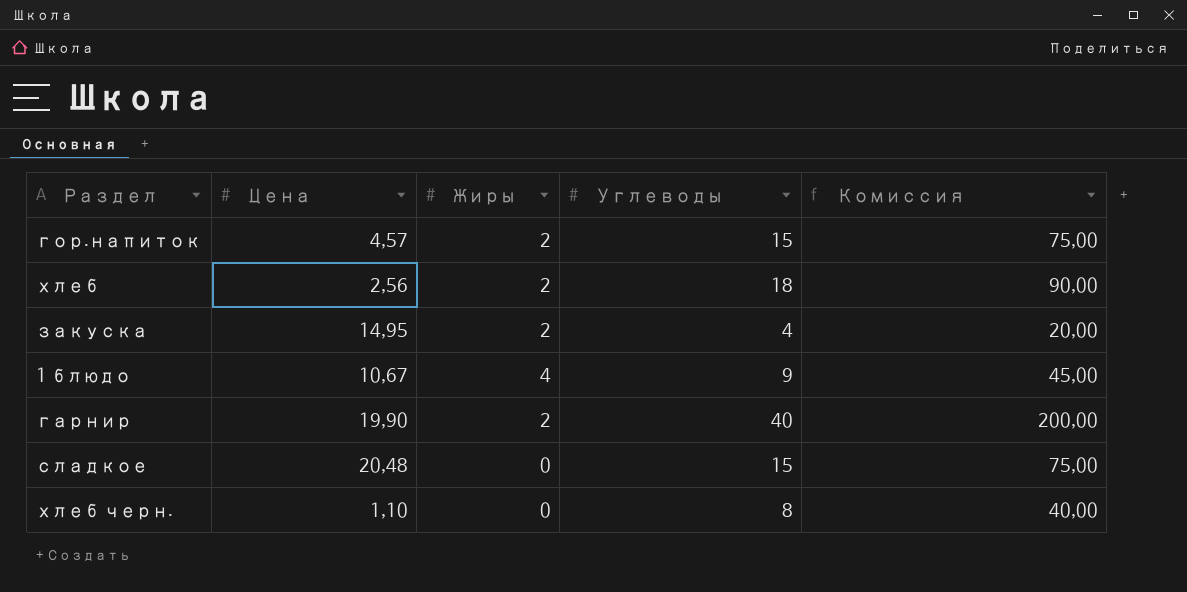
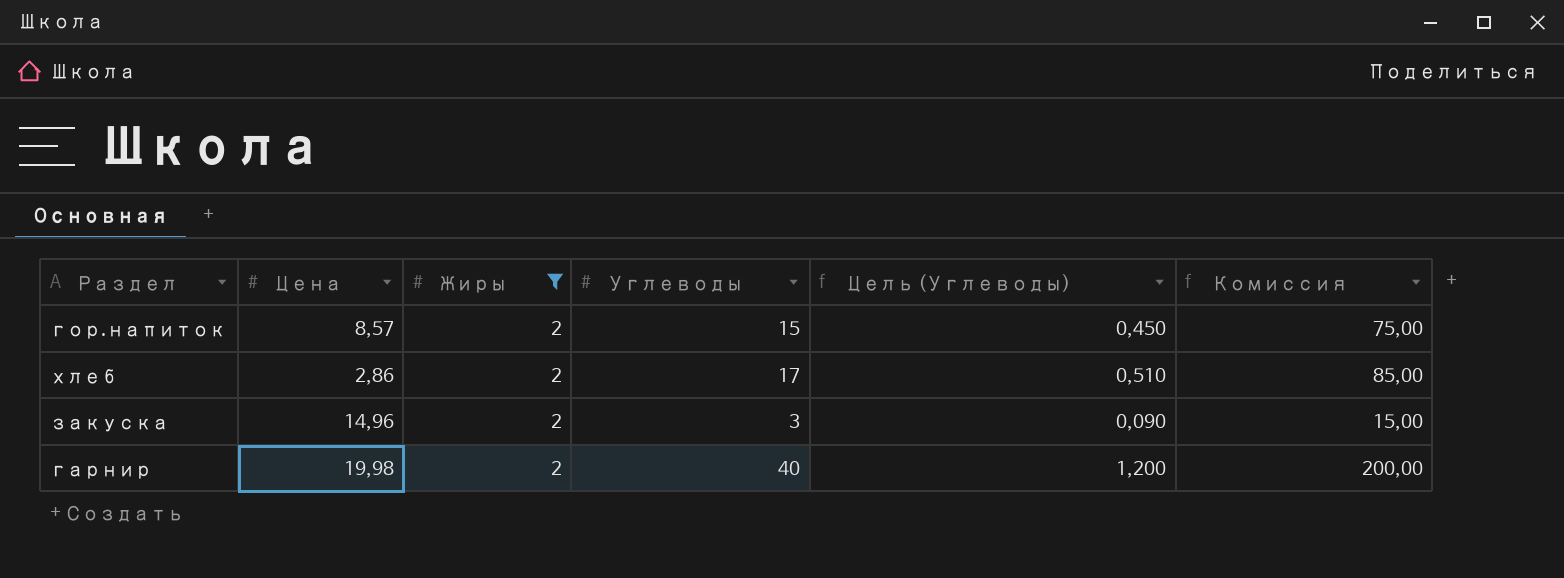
filter: none -> Жиры = 2
column Цель (Углеводы) | formula: none -> [Углеводы] * 0,03
гор.напиток | Цена: 4,57 -> 8,57
хлеб | Цена: 2,56 -> 2,86
хлеб | Углеводы: 18 -> 17
хлеб | Комиссия: 90,00 -> 85,00
закуска | Цена: 14,95 -> 14,96
закуска | Углеводы: 4 -> 3
закуска | Комиссия: 20,00 -> 15,00
гарнир | Цена: 19,90 -> 19,98

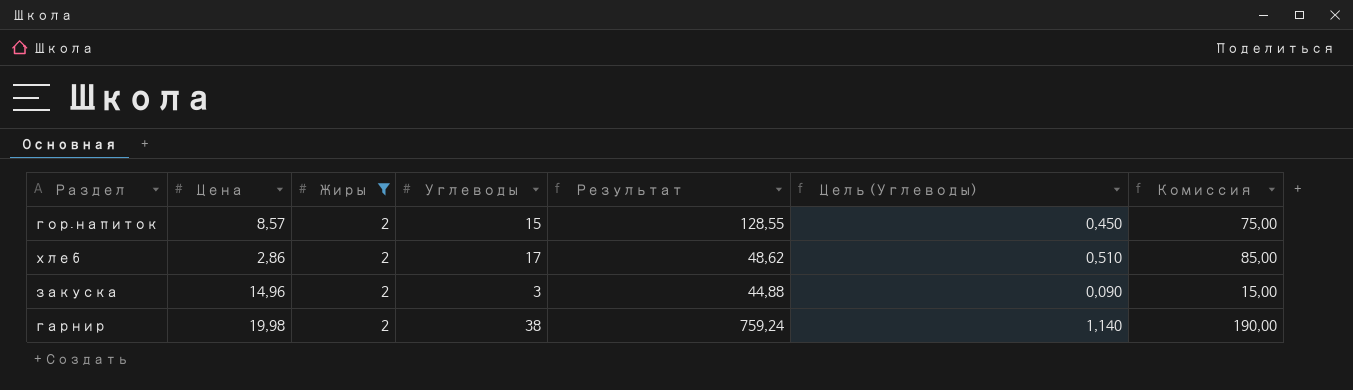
column Результат | formula: none -> [Цена] * [Углеводы]
гарнир | Углеводы: 40 -> 38
гарнир | Цель (Углеводы): 1,200 -> 1,140
гарнир | Комиссия: 200,00 -> 190,00

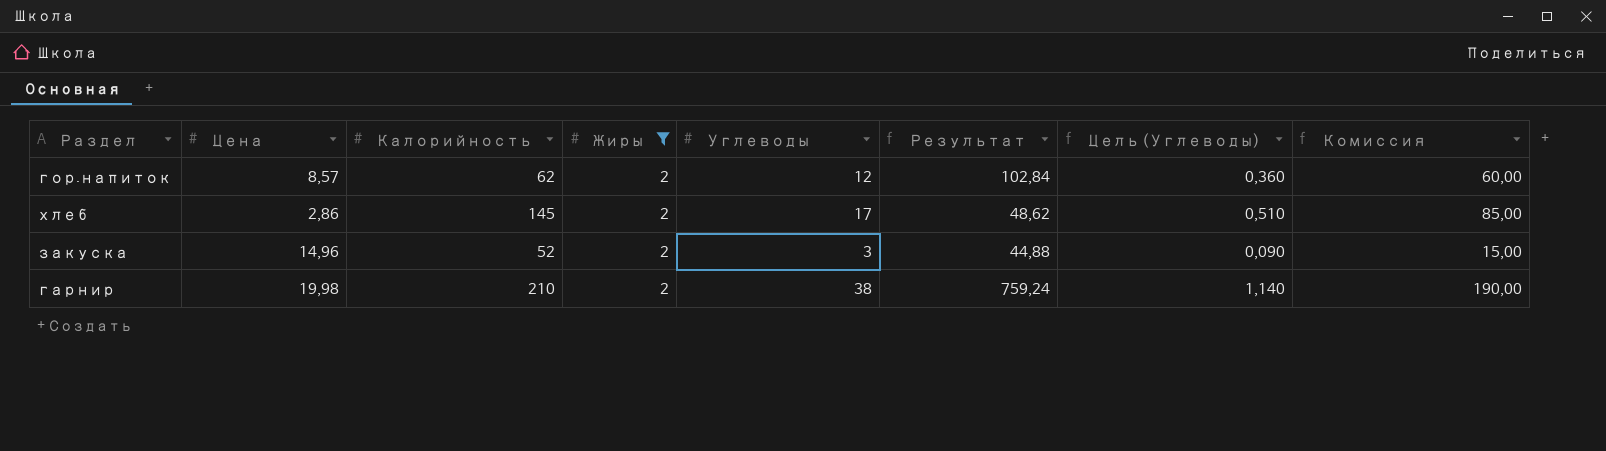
column Калорийность | position: none -> 3
гор.напиток | Углеводы: 15 -> 12
гор.напиток | Результат: 128,55 -> 102,84
гор.напиток | Цель (Углеводы): 0,450 -> 0,360
гор.напиток | Комиссия: 75,00 -> 60,00

